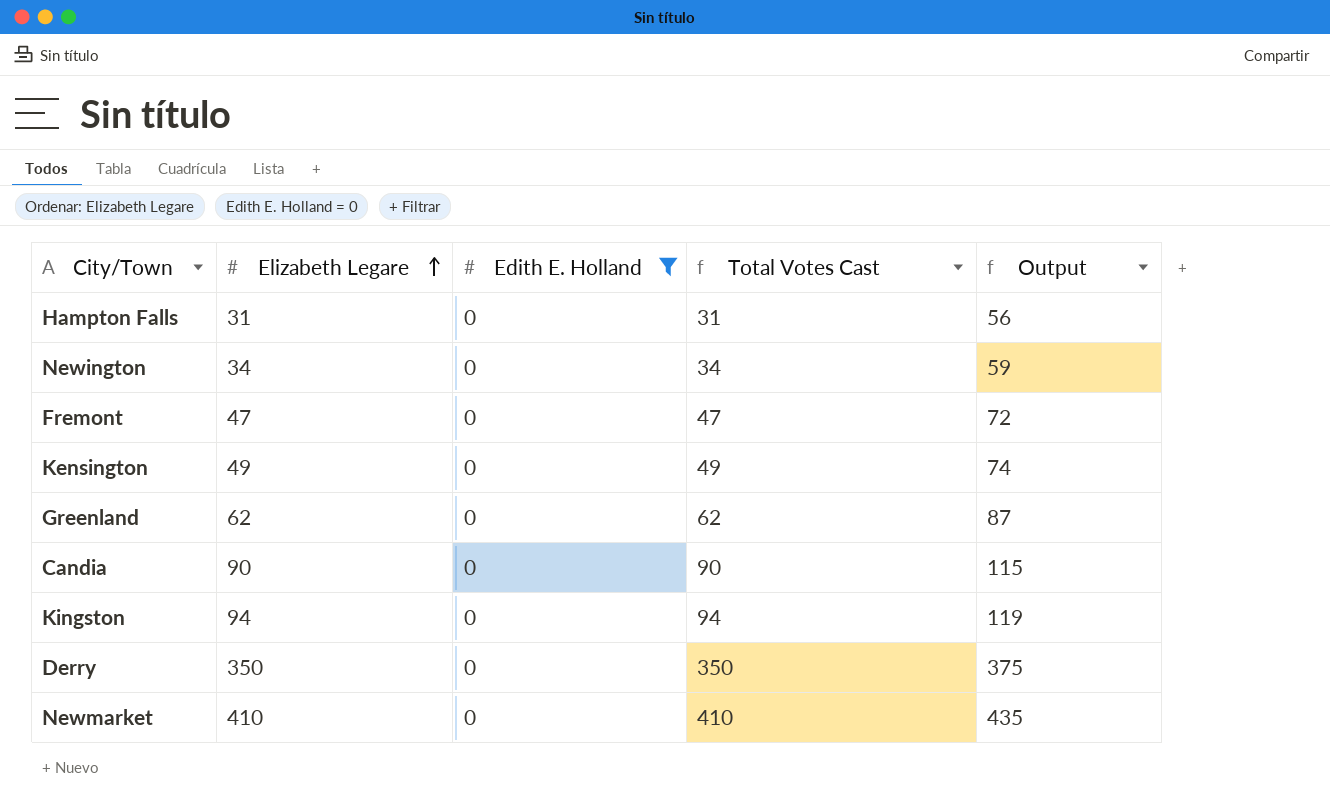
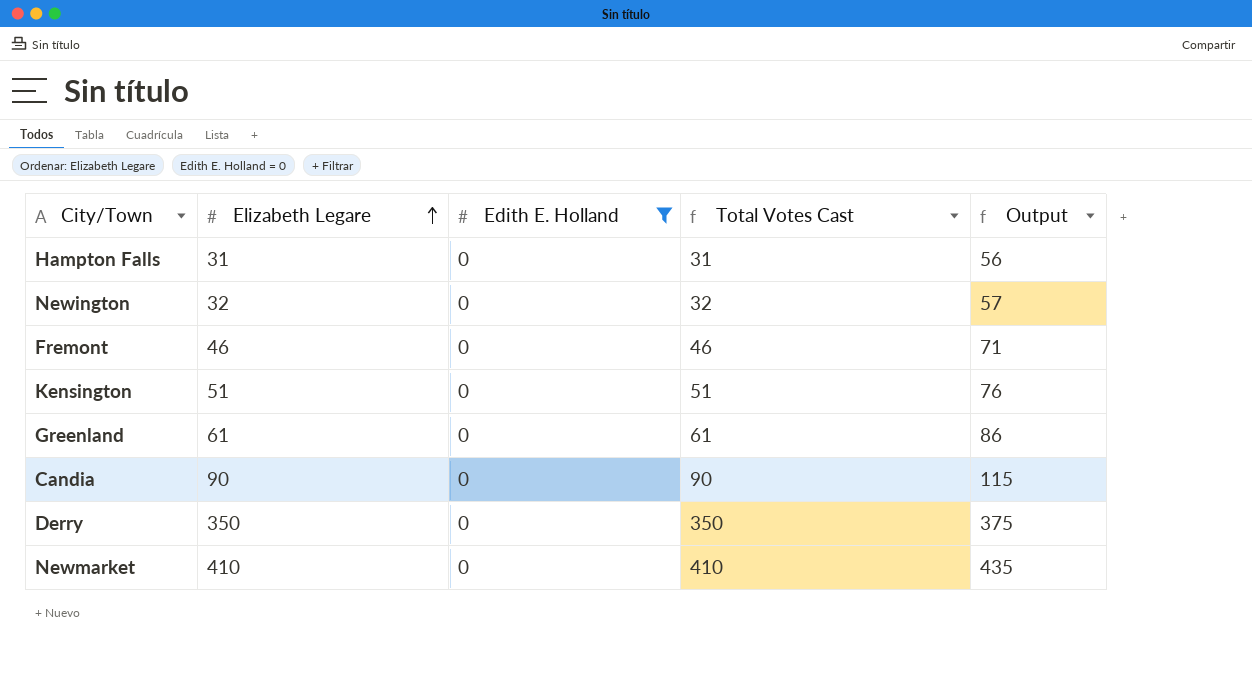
row Kingston: 94 | 0 | 94 | 119 -> none
Newington | Elizabeth Legare: 34 -> 32
Newington | Total Votes Cast: 34 -> 32
Newington | Output: 59 -> 57
Fremont | Elizabeth Legare: 47 -> 46
Fremont | Total Votes Cast: 47 -> 46
Fremont | Output: 72 -> 71
Kensington | Elizabeth Legare: 49 -> 51
Kensington | Total Votes Cast: 49 -> 51
Kensington | Output: 74 -> 76
Greenland | Elizabeth Legare: 62 -> 61
Greenland | Total Votes Cast: 62 -> 61
Greenland | Output: 87 -> 86

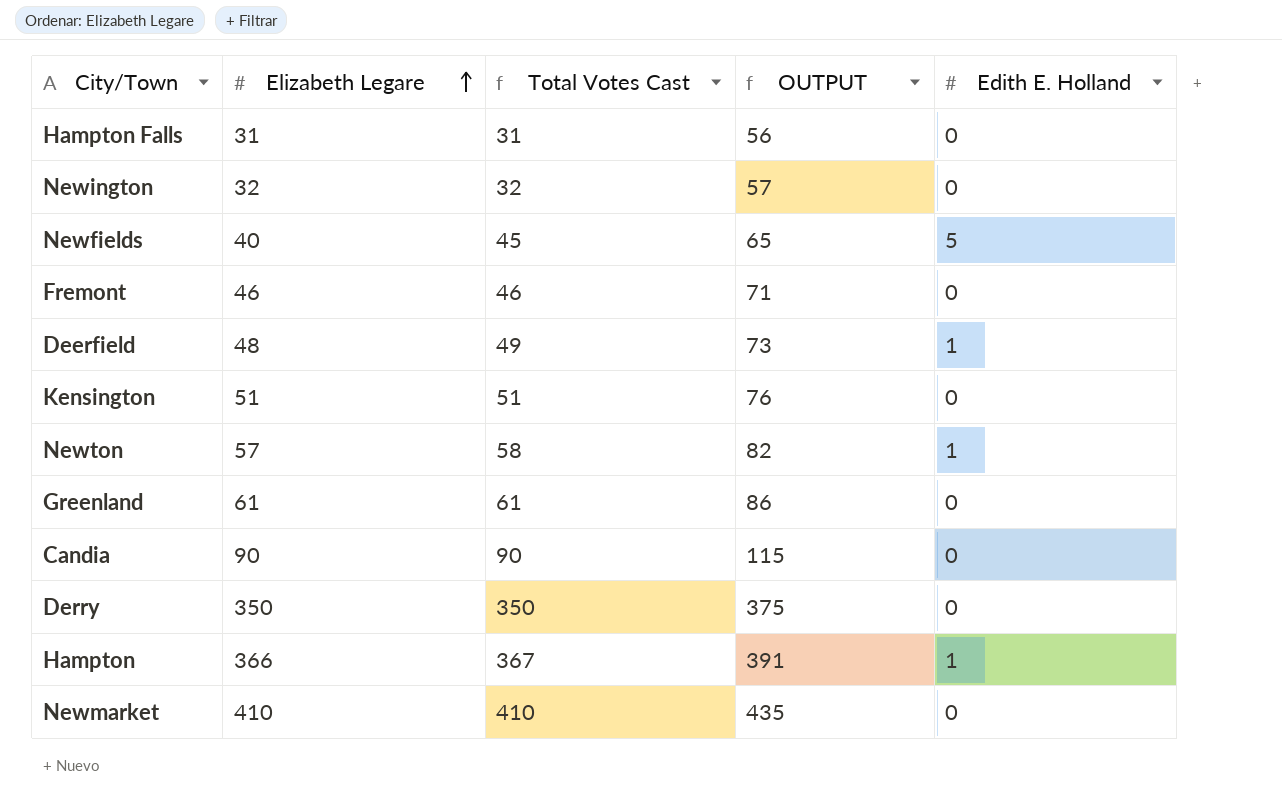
filter: Edith E. Holland = 0 -> none
column name: Output -> OUTPUT
column Edith E. Holland | position: 3 -> 5

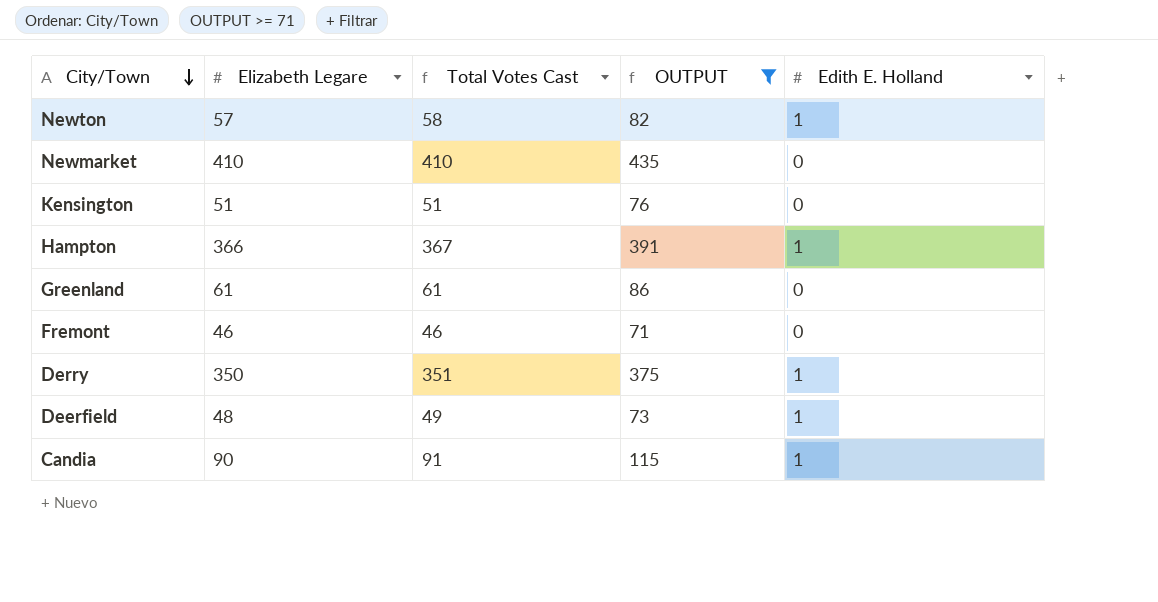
filter: none -> OUTPUT >= 71
row order: Elizabeth Legare ascending -> City/Town descending
Derry | Total Votes Cast: 350 -> 351
Derry | Edith E. Holland: 0 -> 1
Candia | Total Votes Cast: 90 -> 91
Candia | Edith E. Holland: 0 -> 1

